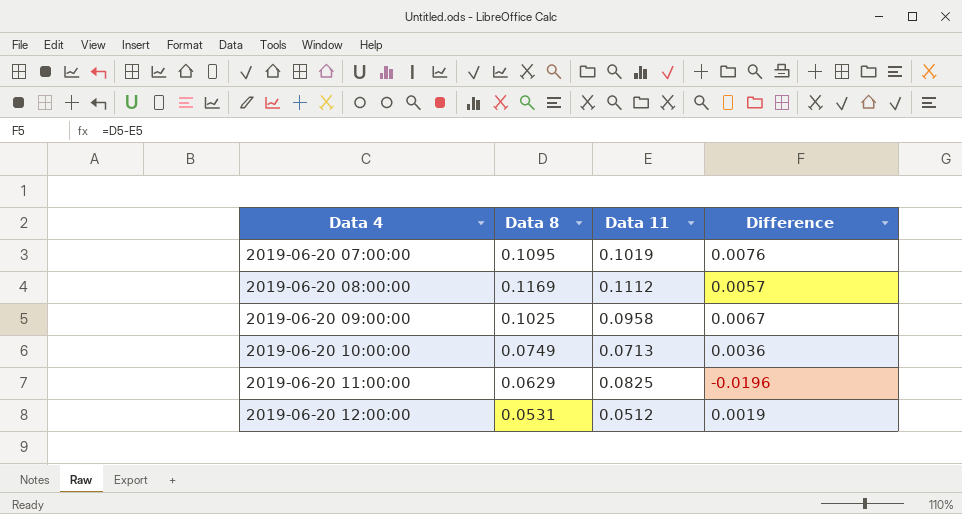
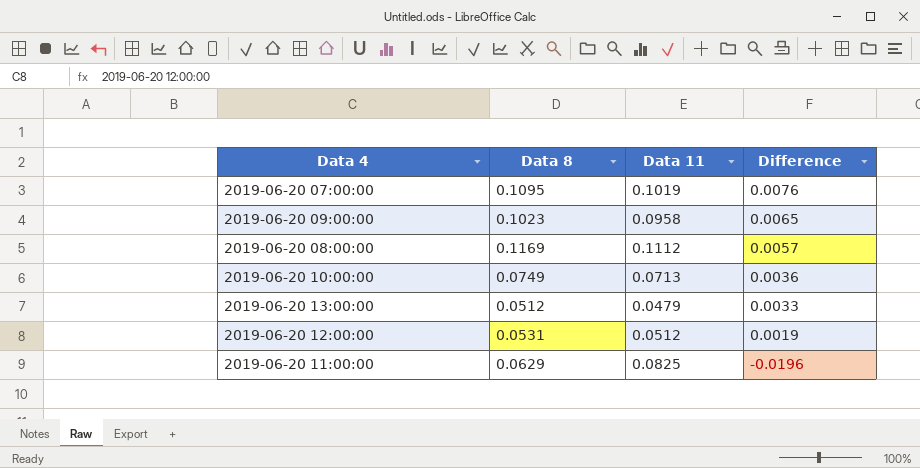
row order: Data 4 ascending -> Difference descending
2019-06-20 09:00:00 | Data 8: 0.1025 -> 0.1023
2019-06-20 09:00:00 | Difference: 0.0067 -> 0.0065
row 2019-06-20 13:00:00: none -> 0.0512 | 0.0479 | 0.0033

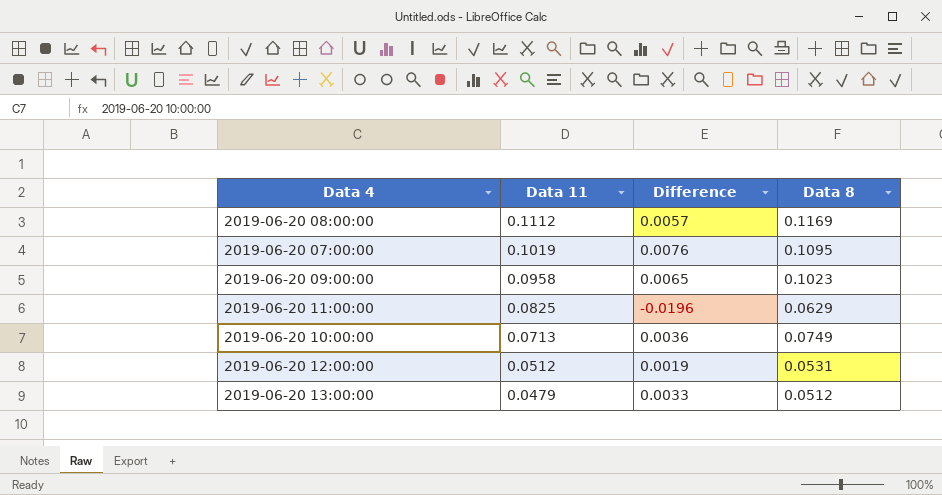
row order: Difference descending -> Data 11 descending
column Data 8 | position: 2 -> 4

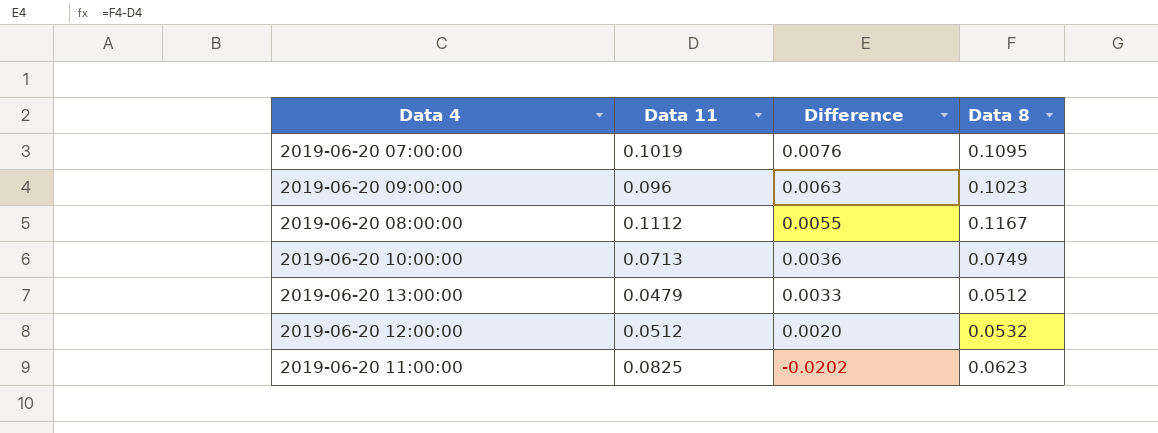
row order: Data 11 descending -> Difference descending
2019-06-20 09:00:00 | Data 11: 0.0958 -> 0.096
2019-06-20 09:00:00 | Difference: 0.0065 -> 0.0063
2019-06-20 08:00:00 | Difference: 0.0057 -> 0.0055
2019-06-20 08:00:00 | Data 8: 0.1169 -> 0.1167
2019-06-20 12:00:00 | Difference: 0.0019 -> 0.0020
2019-06-20 12:00:00 | Data 8: 0.0531 -> 0.0532
2019-06-20 11:00:00 | Difference: -0.0196 -> -0.0202
2019-06-20 11:00:00 | Data 8: 0.0629 -> 0.0623

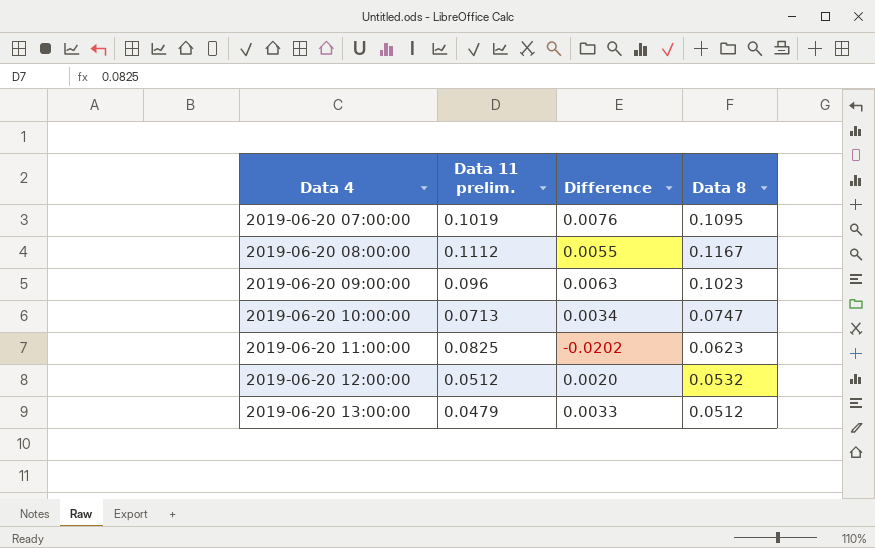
row order: Difference descending -> Data 4 ascending
column name: Data 11 -> Data 11 prelim.
2019-06-20 10:00:00 | Difference: 0.0036 -> 0.0034
2019-06-20 10:00:00 | Data 8: 0.0749 -> 0.0747

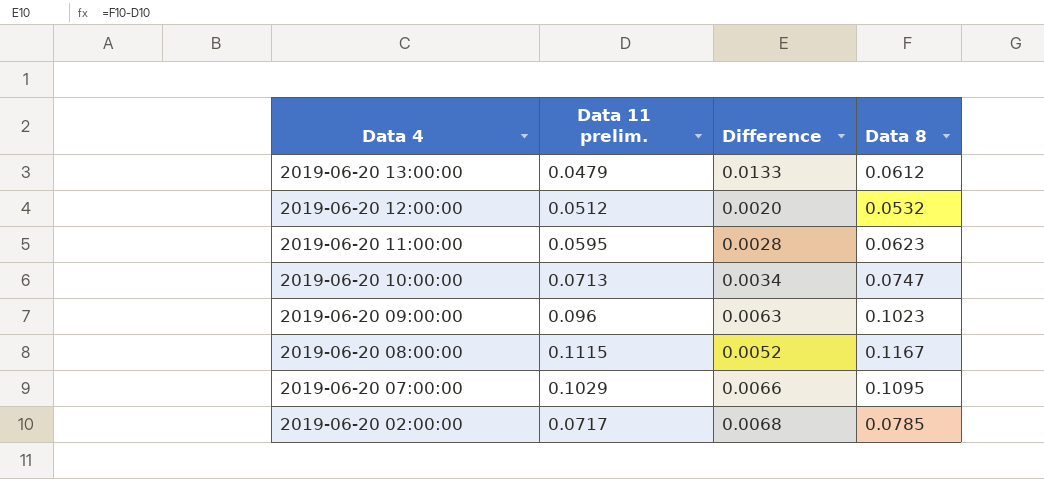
row order: Data 4 ascending -> Data 4 descending
2019-06-20 13:00:00 | Difference: 0.0033 -> 0.0133
2019-06-20 13:00:00 | Data 8: 0.0512 -> 0.0612
2019-06-20 11:00:00 | Data 11 prelim.: 0.0825 -> 0.0595
2019-06-20 11:00:00 | Difference: -0.0202 -> 0.0028
2019-06-20 08:00:00 | Data 11 prelim.: 0.1112 -> 0.1115
2019-06-20 08:00:00 | Difference: 0.0055 -> 0.0052
2019-06-20 07:00:00 | Data 11 prelim.: 0.1019 -> 0.1029
2019-06-20 07:00:00 | Difference: 0.0076 -> 0.0066
row 2019-06-20 02:00:00: none -> 0.0717 | 0.0068 | 0.0785

